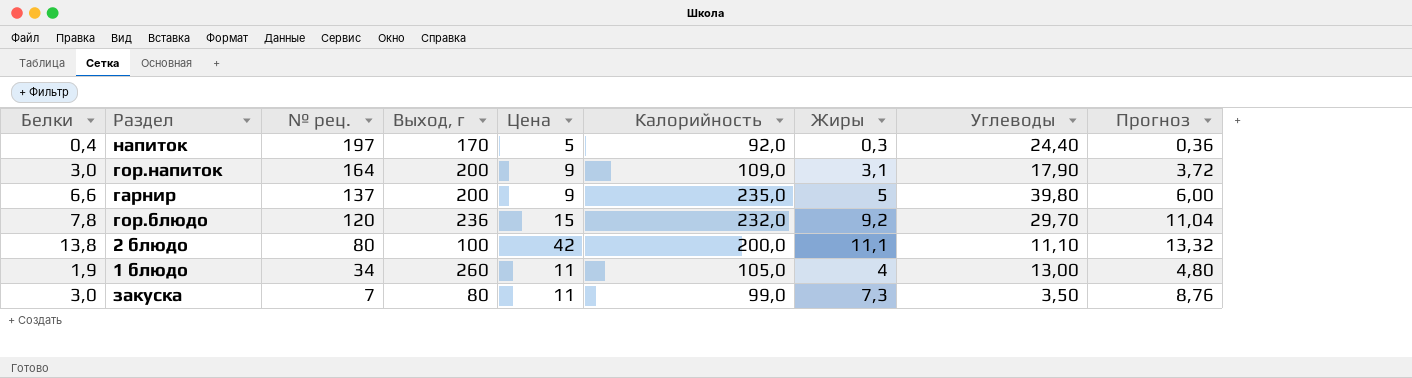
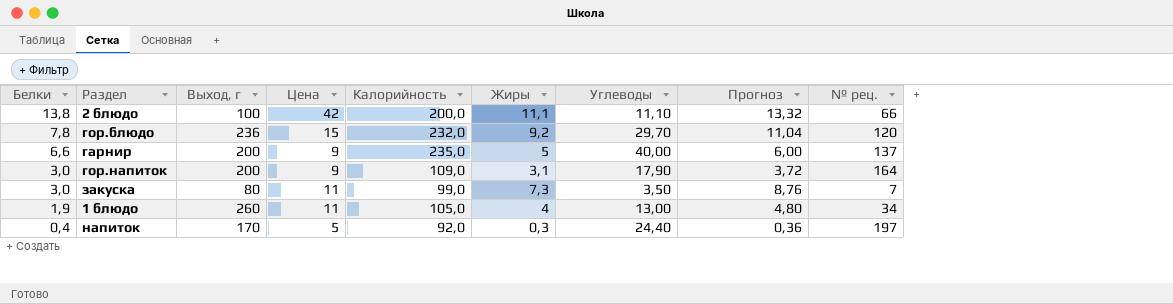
row order: № рец. descending -> Белки descending
column № рец. | position: 3 -> 9
2 блюдо | № рец.: 80 -> 66
гарнир | Углеводы: 39,80 -> 40,00

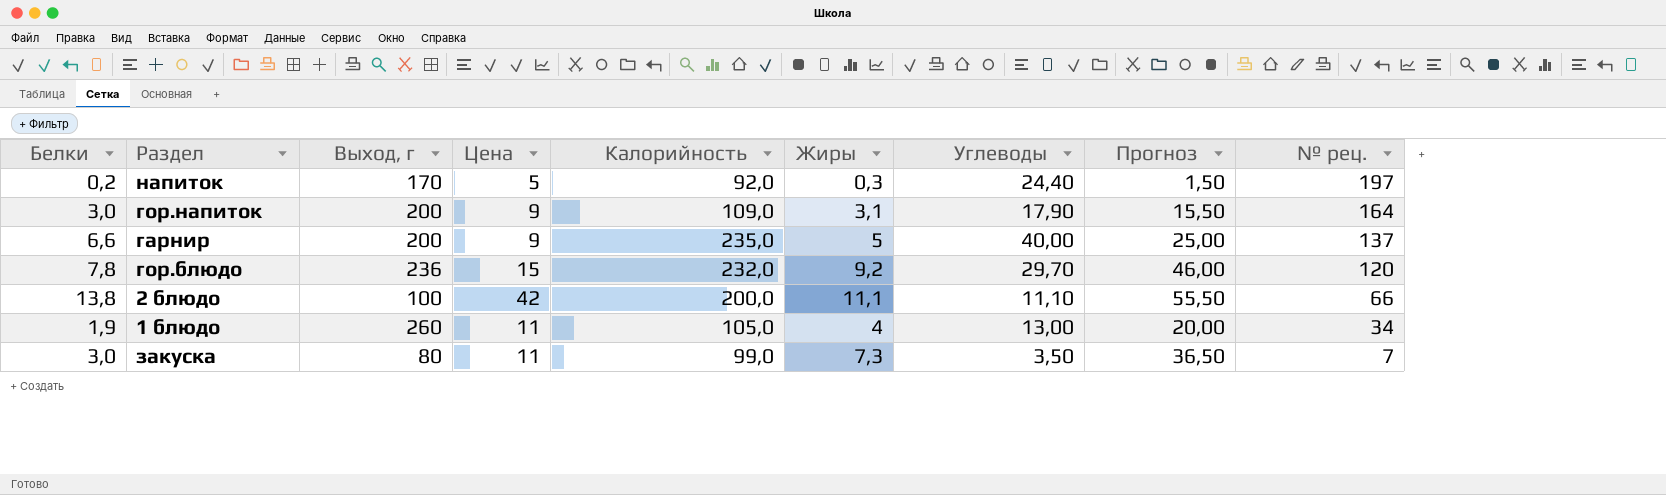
row order: Белки descending -> № рец. descending
column Прогноз | formula: [Жиры] * 1,2 -> [Жиры] * 5
напиток | Белки: 0,4 -> 0,2

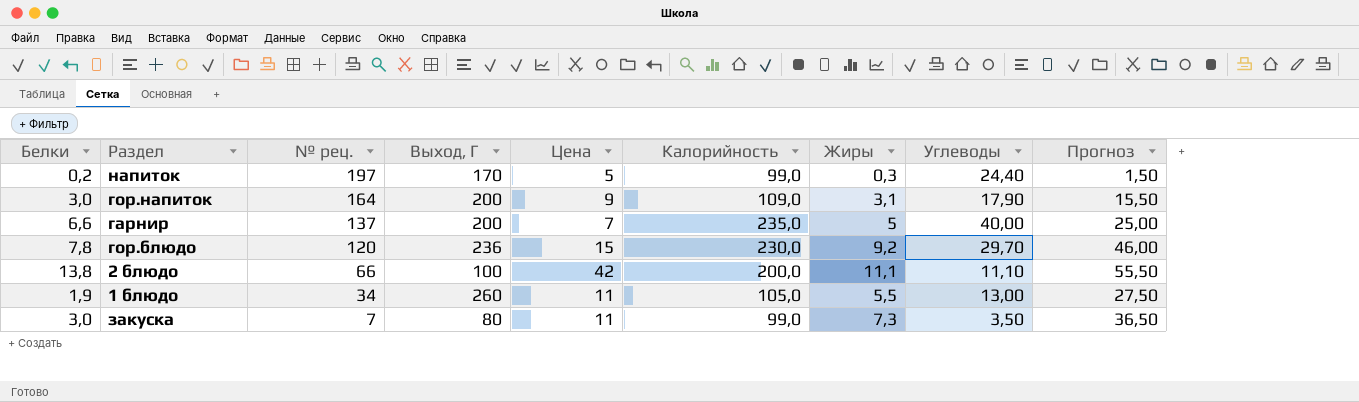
column № рец. | position: 9 -> 3
column name: Выход, г -> Выход, Г
напиток | Калорийность: 92,0 -> 99,0
гарнир | Цена: 9 -> 7
гор.блюдо | Калорийность: 232,0 -> 230,0
1 блюдо | Жиры: 4 -> 5,5
1 блюдо | Прогноз: 20,00 -> 27,50

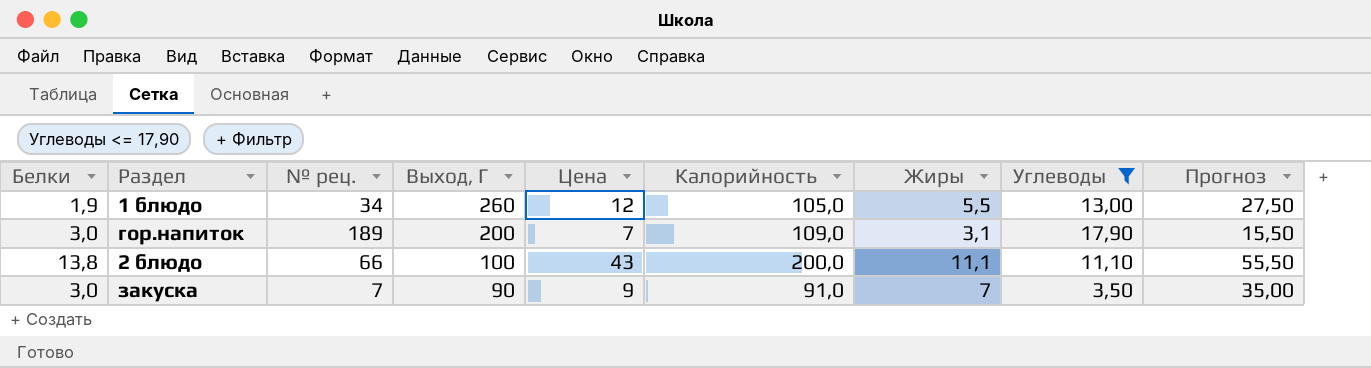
filter: none -> Углеводы <= 17,90
row order: № рец. descending -> Выход, Г descending
1 блюдо | Цена: 11 -> 12
гор.напиток | № рец.: 164 -> 189
гор.напиток | Цена: 9 -> 7
2 блюдо | Цена: 42 -> 43
закуска | Выход, Г: 80 -> 90
закуска | Цена: 11 -> 9
закуска | Калорийность: 99,0 -> 91,0
закуска | Жиры: 7,3 -> 7
закуска | Прогноз: 36,50 -> 35,00

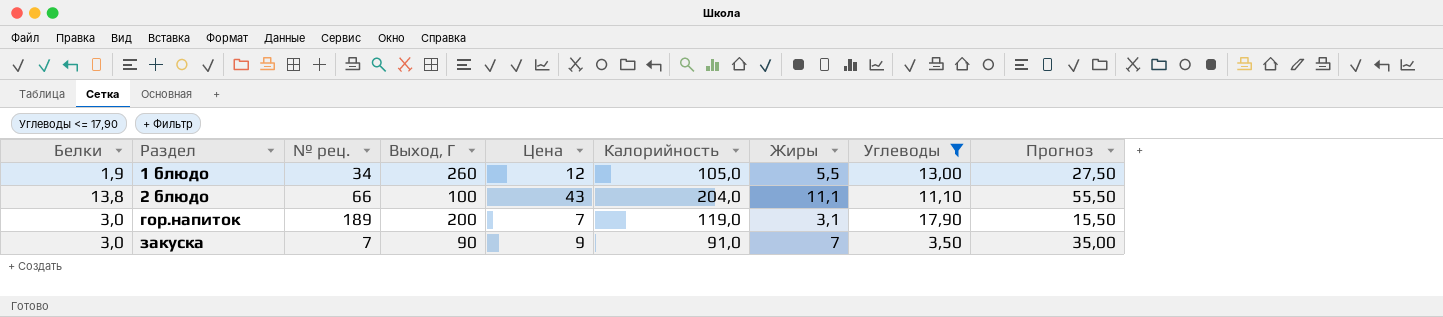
row order: Выход, Г descending -> Раздел ascending
2 блюдо | Калорийность: 200,0 -> 204,0
гор.напиток | Калорийность: 109,0 -> 119,0

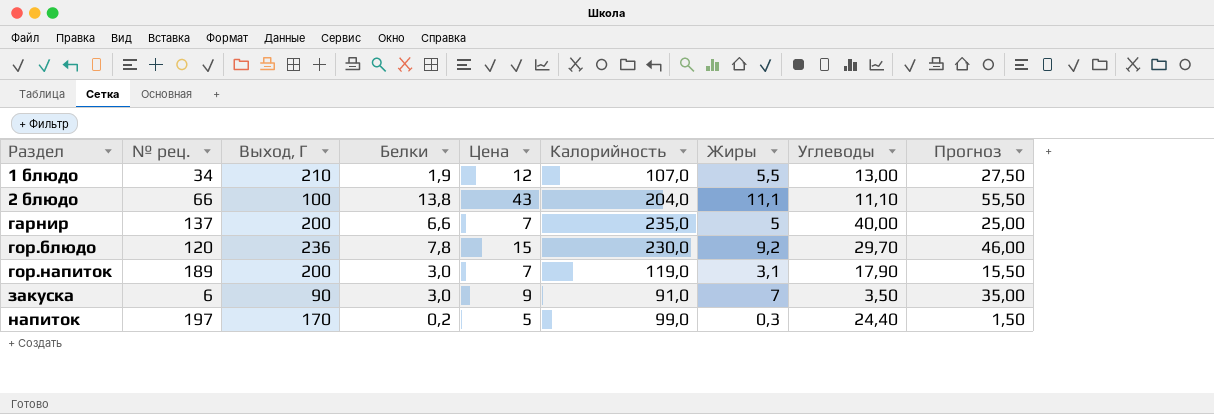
filter: Углеводы <= 17,90 -> none
column Белки | position: 1 -> 4
1 блюдо | Выход, Г: 260 -> 210
1 блюдо | Калорийность: 105,0 -> 107,0
закуска | № рец.: 7 -> 6

